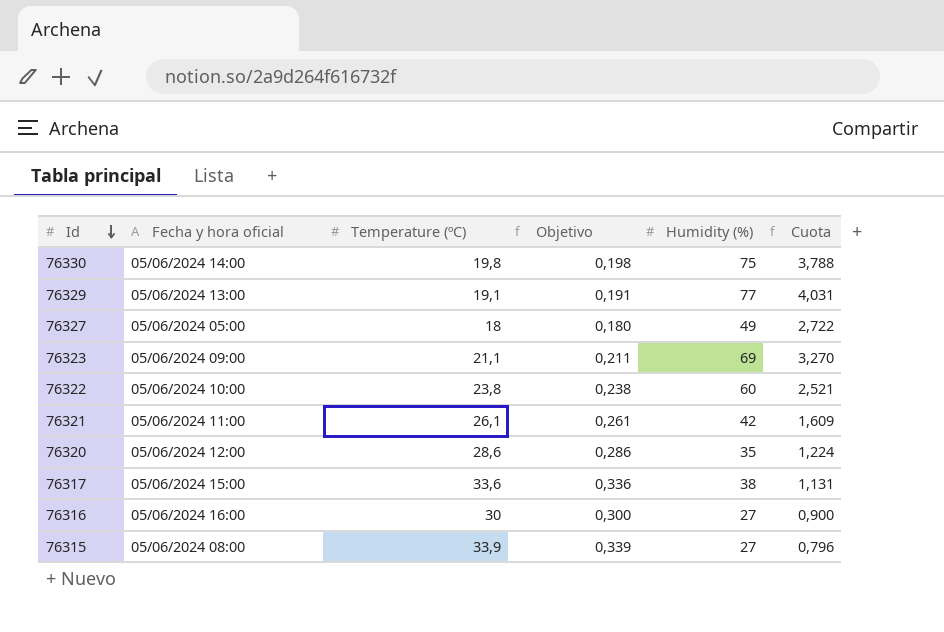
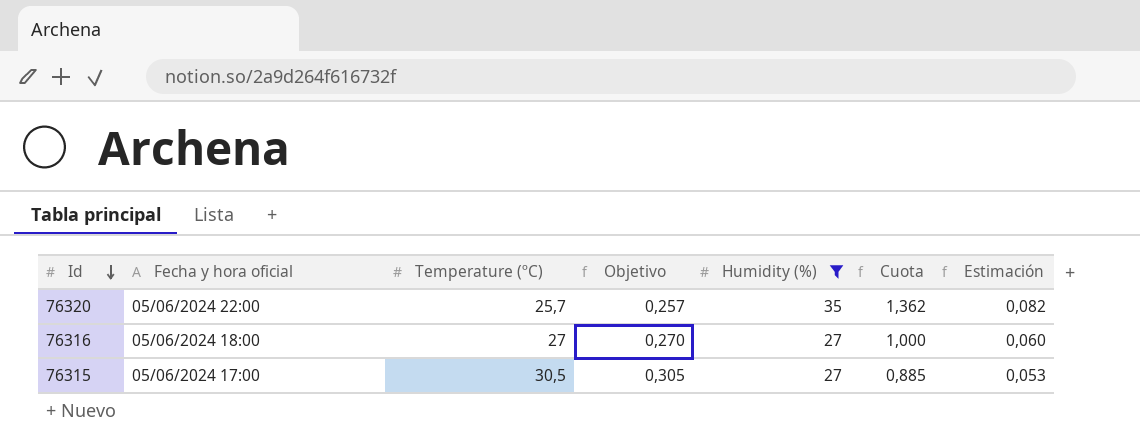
filter: none -> Humidity (%) <= 35
column Estimación | formula: none -> [Cuota] * 0,06
76320 | Fecha y hora oficial: 05/06/2024 12:00 -> 05/06/2024 22:00
76320 | Temperature (ºC): 28,6 -> 25,7
76320 | Objetivo: 0,286 -> 0,257
76320 | Cuota: 1,224 -> 1,362
76316 | Fecha y hora oficial: 05/06/2024 16:00 -> 05/06/2024 18:00
76316 | Temperature (ºC): 30 -> 27
76316 | Objetivo: 0,300 -> 0,270
76316 | Cuota: 0,900 -> 1,000
76315 | Fecha y hora oficial: 05/06/2024 08:00 -> 05/06/2024 17:00
76315 | Temperature (ºC): 33,9 -> 30,5
76315 | Objetivo: 0,339 -> 0,305
76315 | Cuota: 0,796 -> 0,885

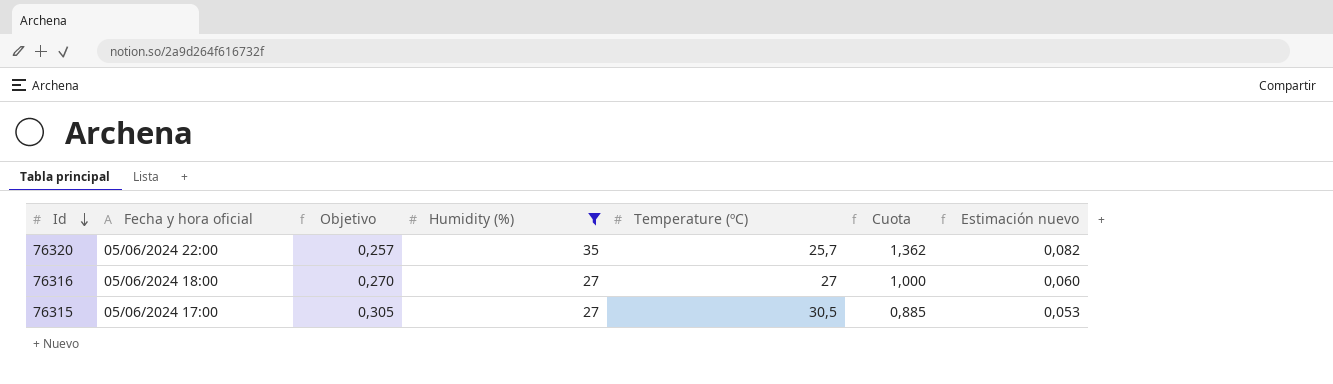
column Temperature (ºC) | position: 3 -> 5
column name: Estimación -> Estimación nuevo

